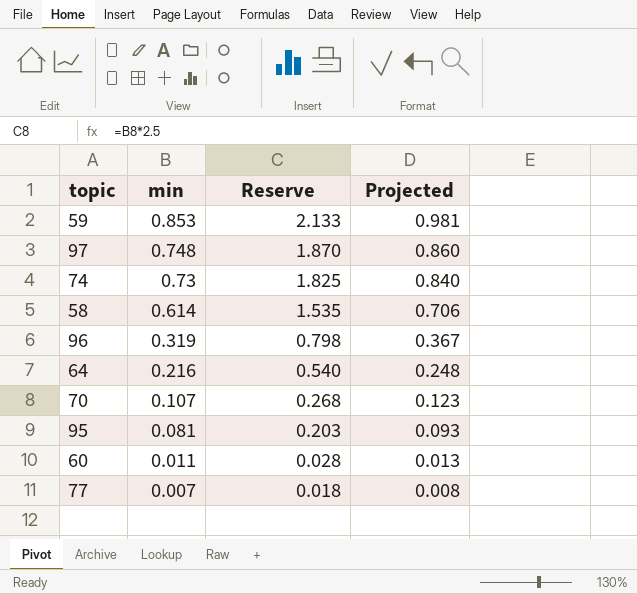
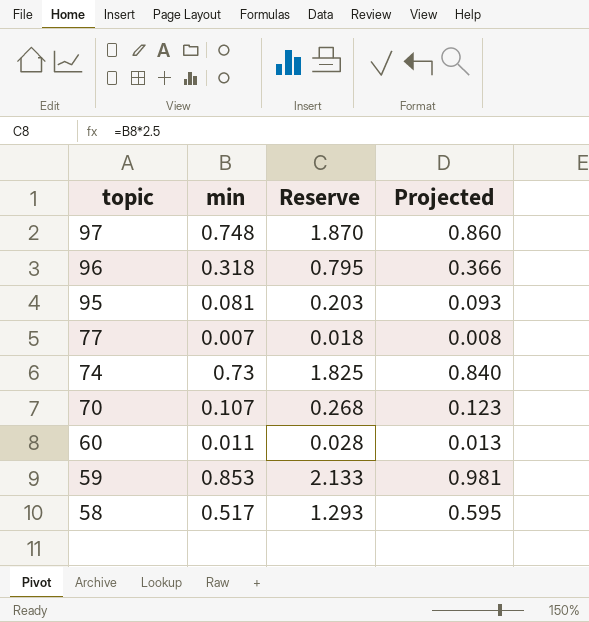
row order: min descending -> topic descending
row 64: 0.216 | 0.540 | 0.248 -> none
96 | min: 0.319 -> 0.318
96 | Reserve: 0.798 -> 0.795
96 | Projected: 0.367 -> 0.366
58 | min: 0.614 -> 0.517
58 | Reserve: 1.535 -> 1.293
58 | Projected: 0.706 -> 0.595

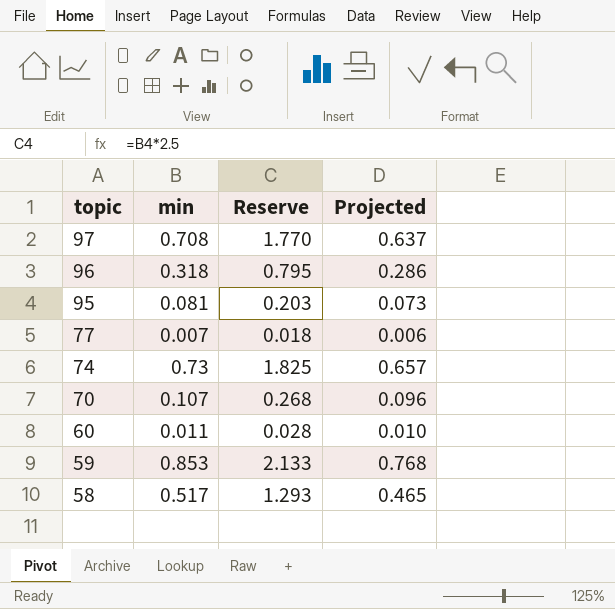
column Projected | formula: [min] * 1.15 -> [min] * 0.9
97 | min: 0.748 -> 0.708
97 | Reserve: 1.870 -> 1.770

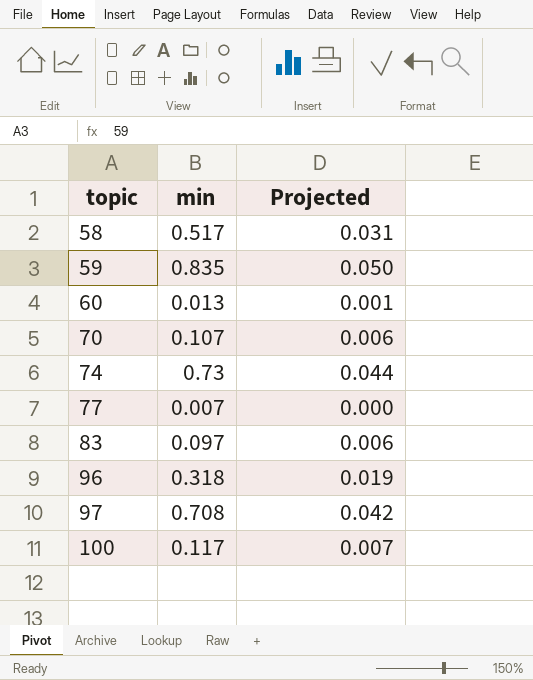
row order: topic descending -> topic ascending
column Reserve | formula: [min] * 2.5 -> none
column Projected | formula: [min] * 0.9 -> [min] * 0.06
row 95: 0.081 | 0.203 | 0.073 -> none
59 | min: 0.853 -> 0.835
60 | min: 0.011 -> 0.013
row 83: none -> 0.097 | 0.006
row 100: none -> 0.117 | 0.007

